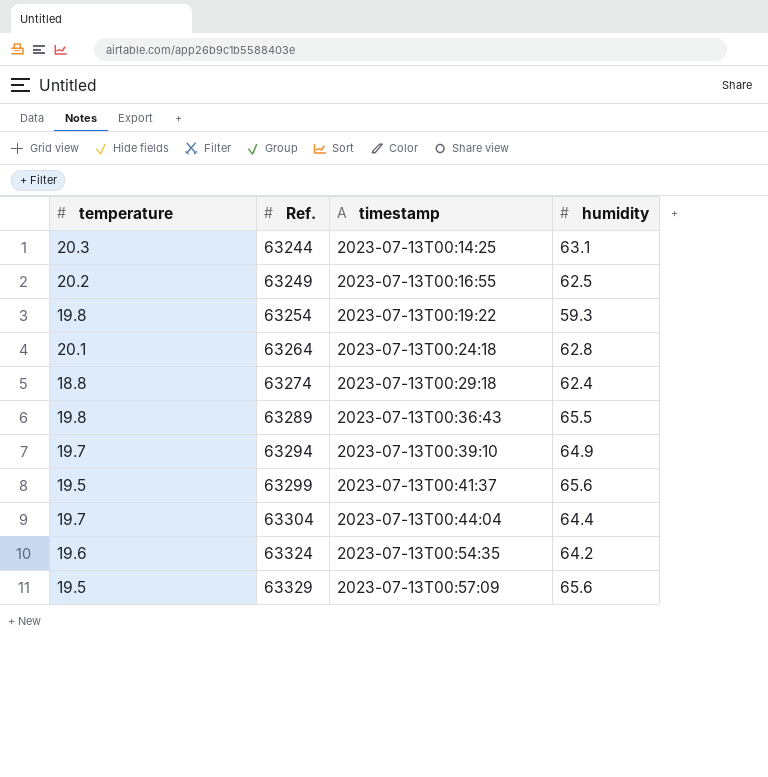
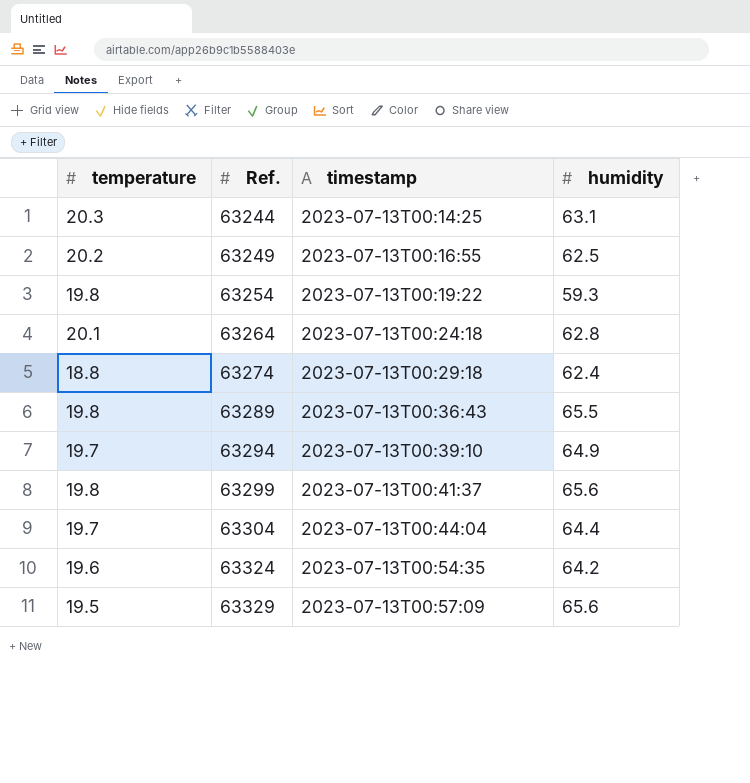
63299 | temperature: 19.5 -> 19.8

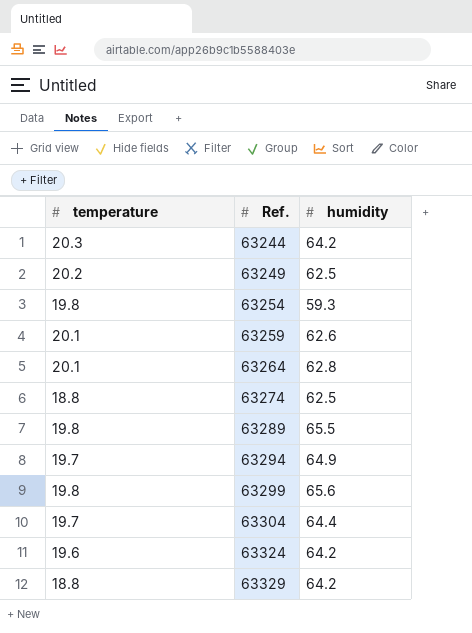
column timestamp | position: 3 -> none
63244 | humidity: 63.1 -> 64.2
row 63259: none -> 20.1 | 62.6
63274 | humidity: 62.4 -> 62.5
63329 | temperature: 19.5 -> 18.8
63329 | humidity: 65.6 -> 64.2

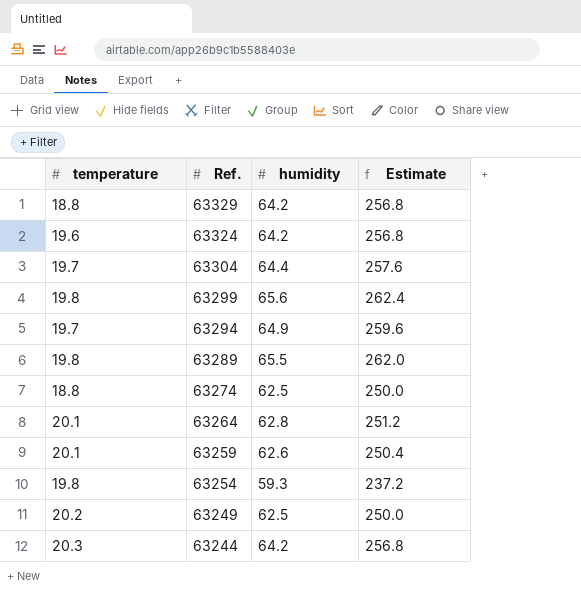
row order: Ref. ascending -> Ref. descending
column Estimate | formula: none -> [humidity] * 4

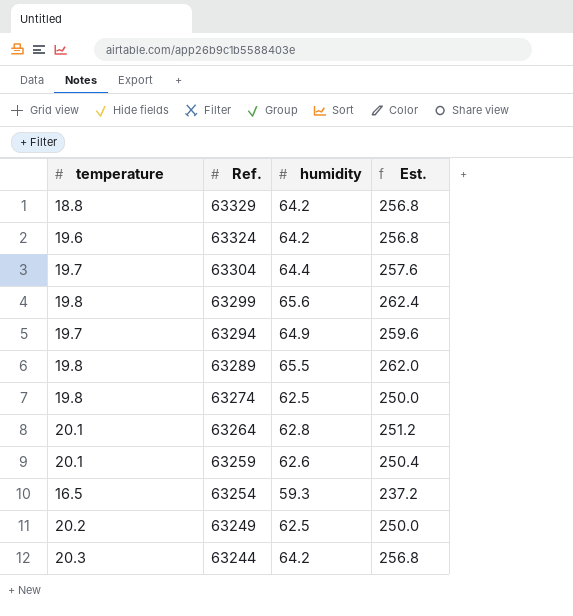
column name: Estimate -> Est.
63274 | temperature: 18.8 -> 19.8
63254 | temperature: 19.8 -> 16.5

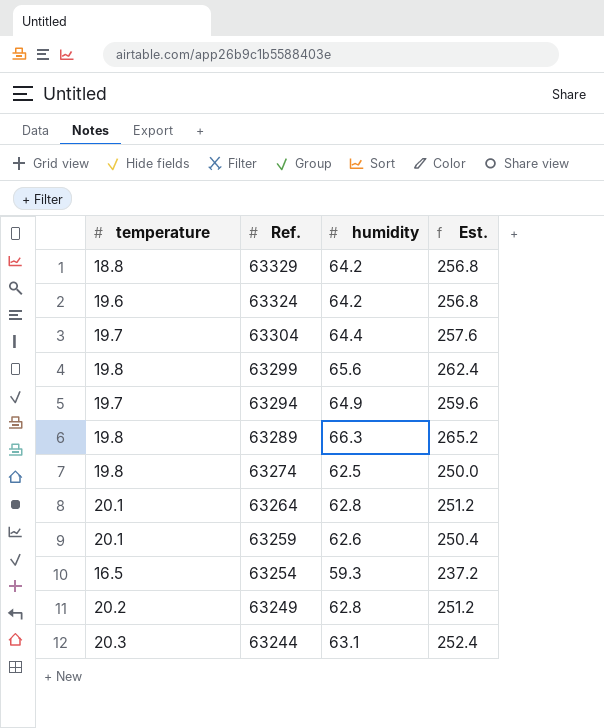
63289 | humidity: 65.5 -> 66.3
63289 | Est.: 262.0 -> 265.2
63249 | humidity: 62.5 -> 62.8
63249 | Est.: 250.0 -> 251.2
63244 | humidity: 64.2 -> 63.1
63244 | Est.: 256.8 -> 252.4

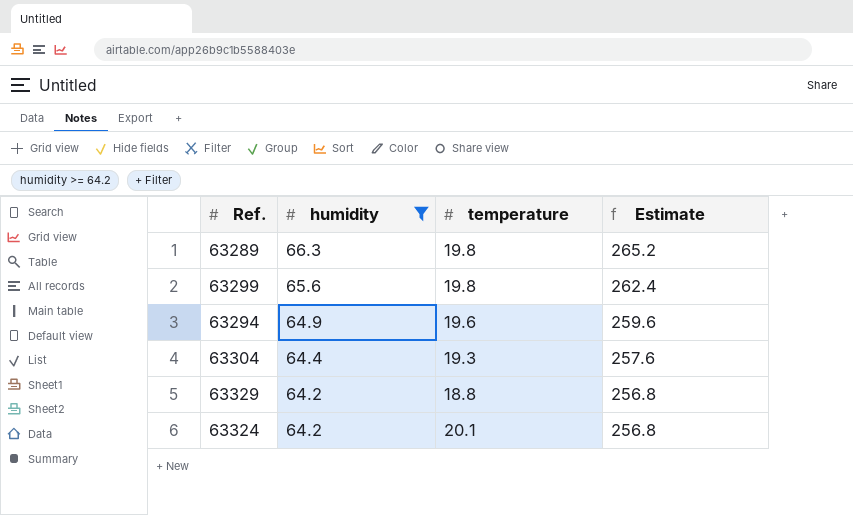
filter: none -> humidity >= 64.2
row order: Ref. descending -> humidity descending
column temperature | position: 1 -> 3
column name: Est. -> Estimate
63294 | temperature: 19.7 -> 19.6
63304 | temperature: 19.7 -> 19.3
63324 | temperature: 19.6 -> 20.1

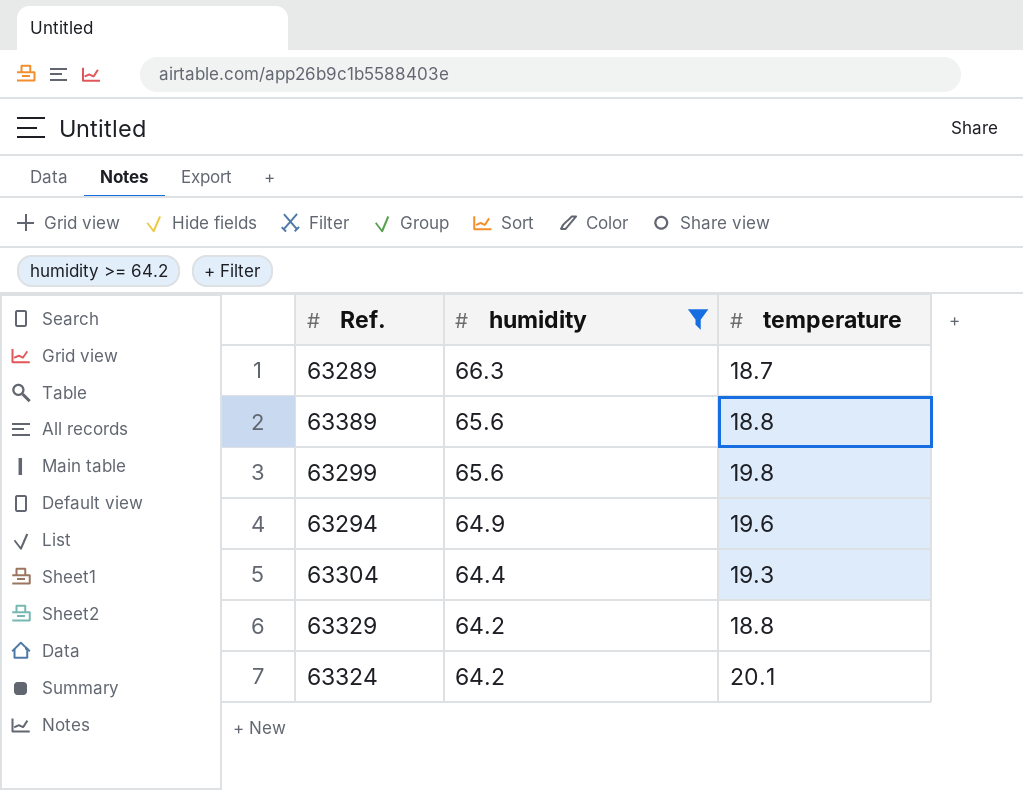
column Estimate | formula: [humidity] * 4 -> none
63289 | temperature: 19.8 -> 18.7
row 63389: none -> 65.6 | 18.8

